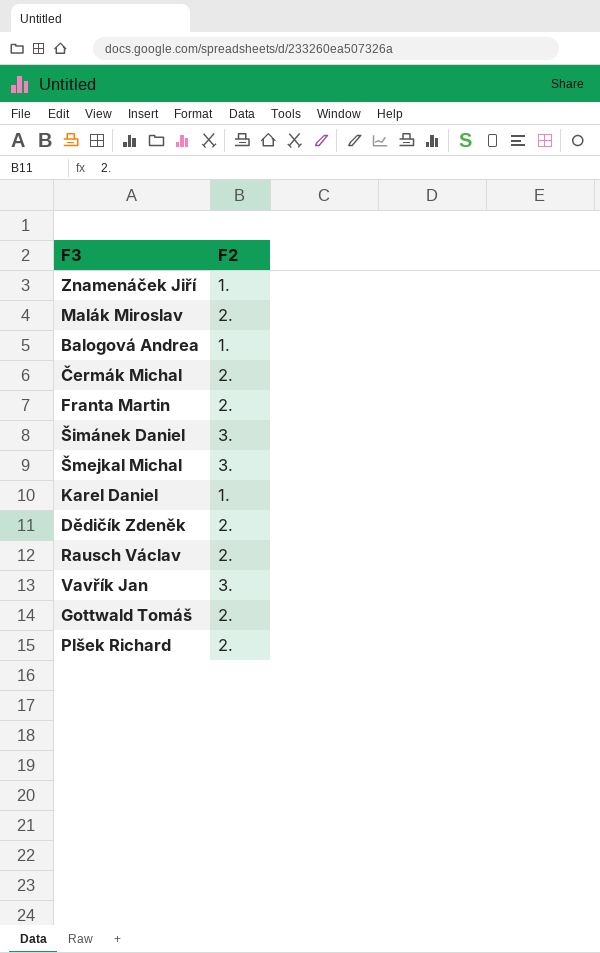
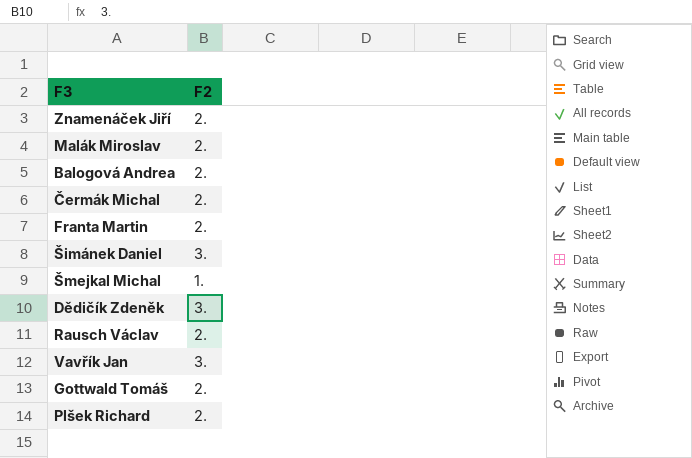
row Karel Daniel: 1. -> none
Znamenáček Jiří | F2: 1. -> 2.
Balogová Andrea | F2: 1. -> 2.
Šmejkal Michal | F2: 3. -> 1.
Dědičík Zdeněk | F2: 2. -> 3.

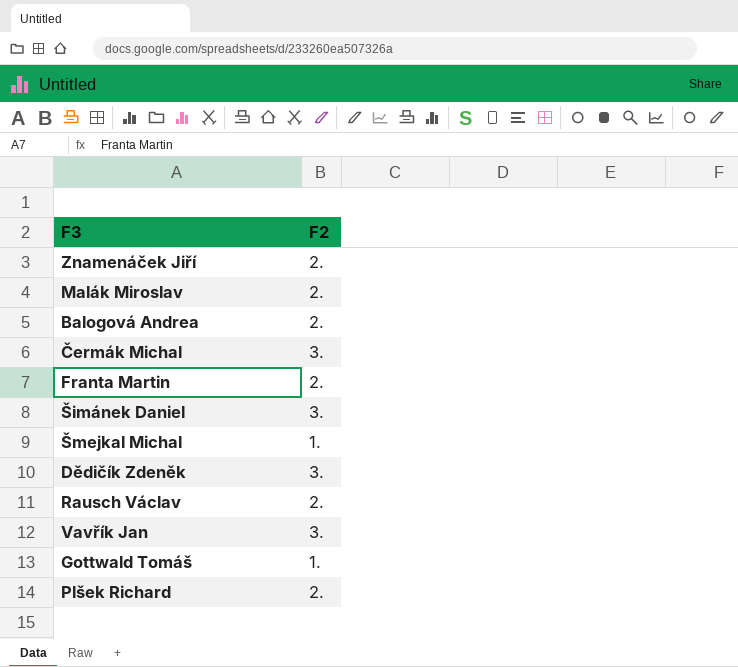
Čermák Michal | F2: 2. -> 3.
Gottwald Tomáš | F2: 2. -> 1.

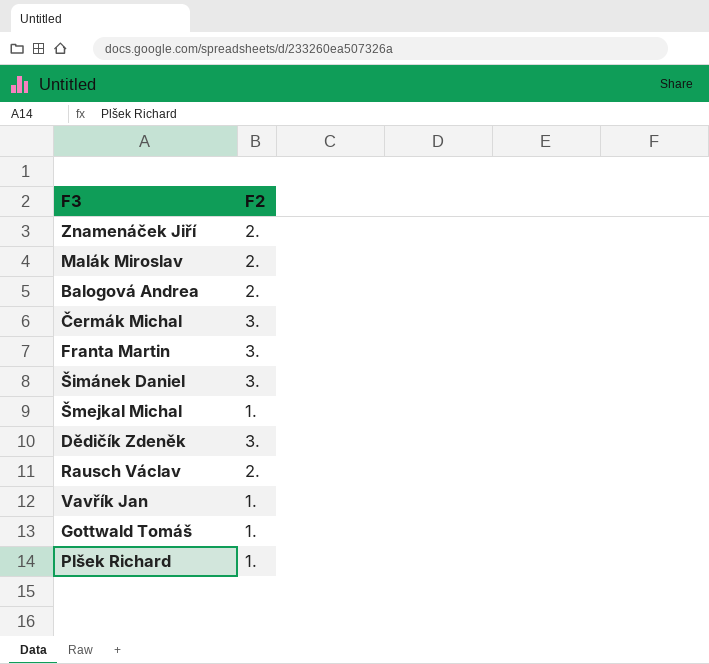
Franta Martin | F2: 2. -> 3.
Vavřík Jan | F2: 3. -> 1.
Plšek Richard | F2: 2. -> 1.

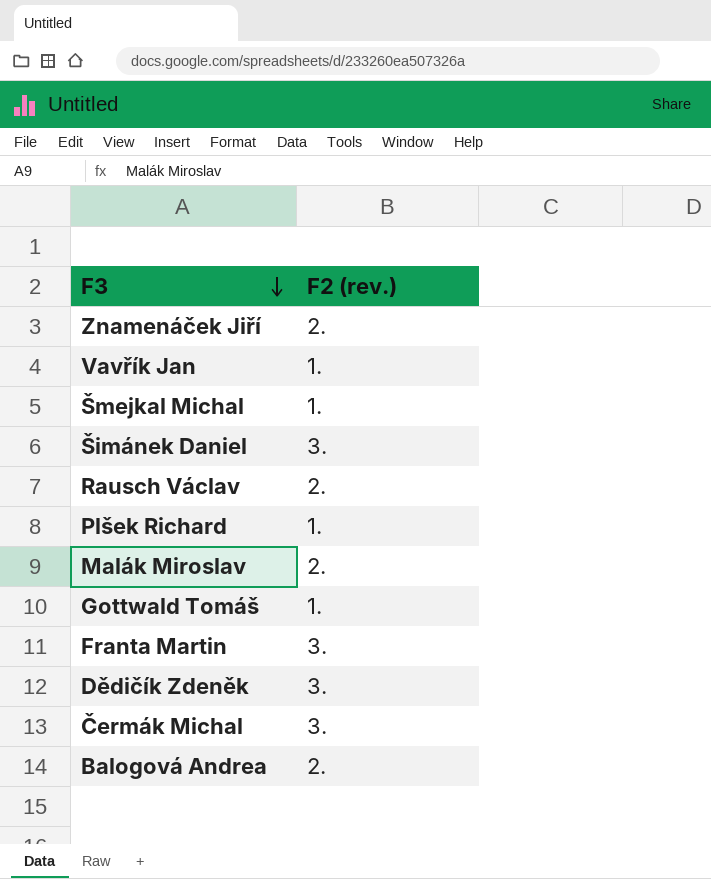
row order: none -> F3 descending
column name: F2 -> F2 (rev.)

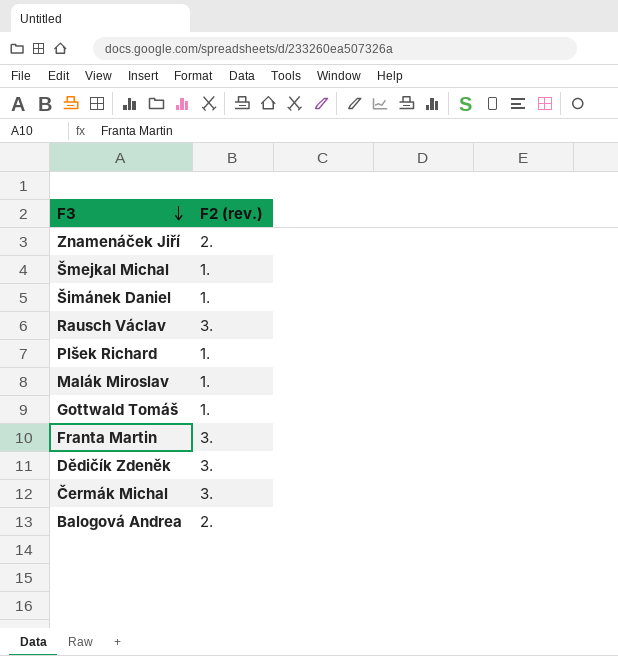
row Vavřík Jan: 1. -> none
Šimánek Daniel | F2 (rev.): 3. -> 1.
Rausch Václav | F2 (rev.): 2. -> 3.
Malák Miroslav | F2 (rev.): 2. -> 1.

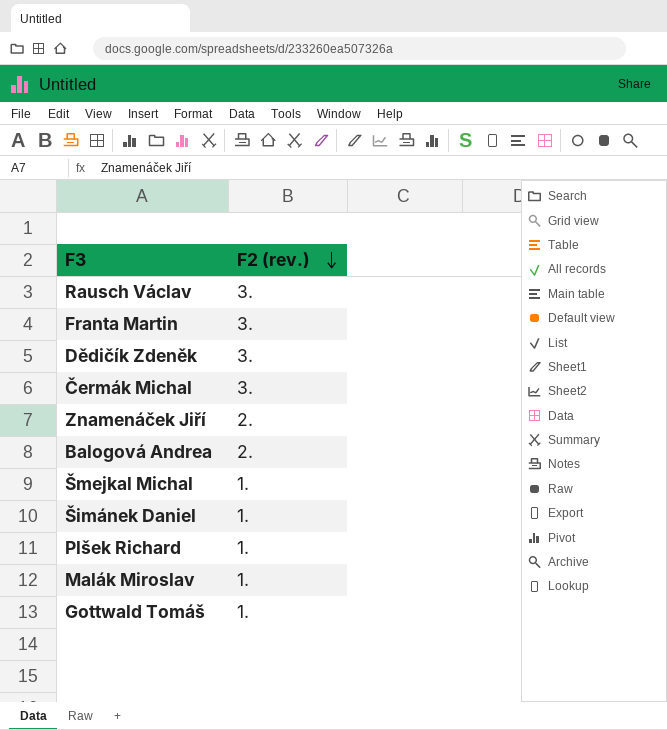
row order: F3 descending -> F2 (rev.) descending

